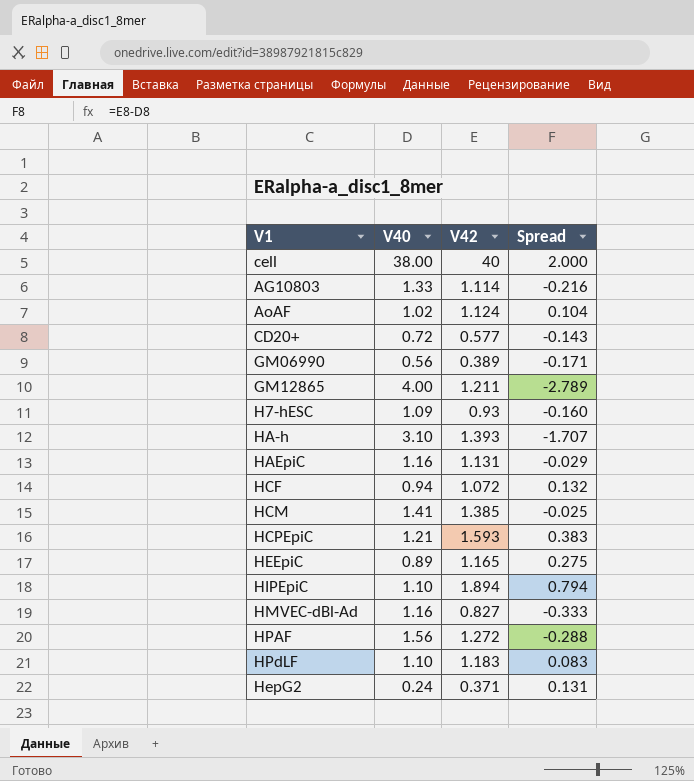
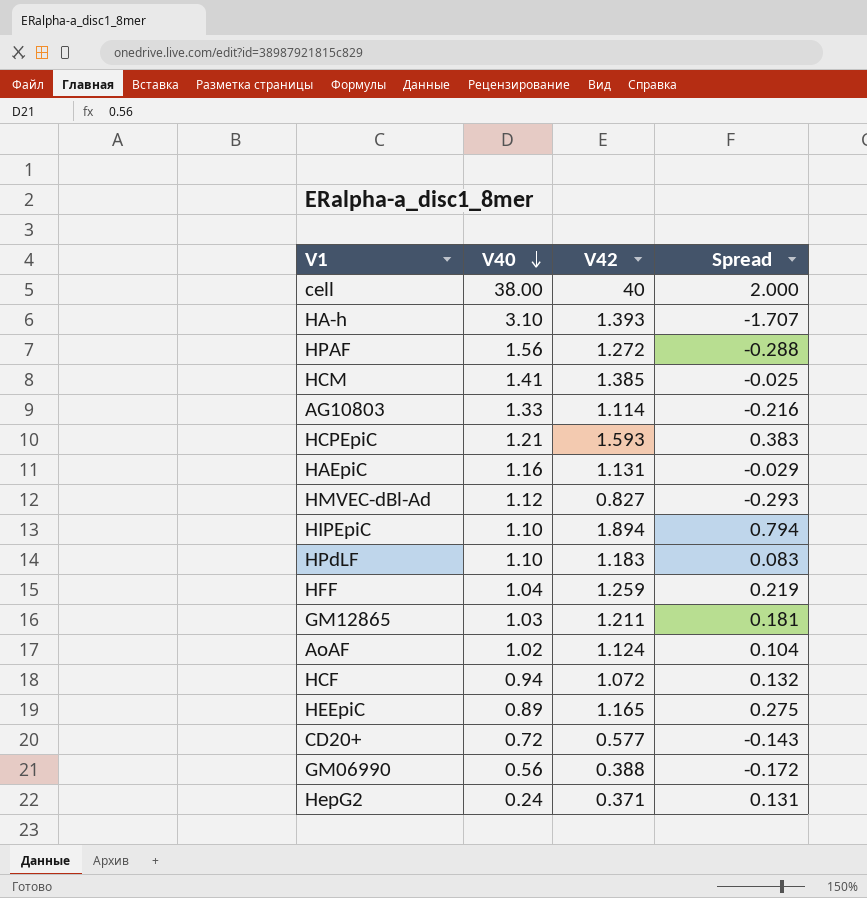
row order: none -> V40 descending
row H7-hESC: 1.09 | 0.93 | -0.160 -> none
HMVEC-dBl-Ad | V40: 1.16 -> 1.12
HMVEC-dBl-Ad | Spread: -0.333 -> -0.293
row HFF: none -> 1.04 | 1.259 | 0.219
GM12865 | V40: 4.00 -> 1.03
GM12865 | Spread: -2.789 -> 0.181
GM06990 | V42: 0.389 -> 0.388
GM06990 | Spread: -0.171 -> -0.172

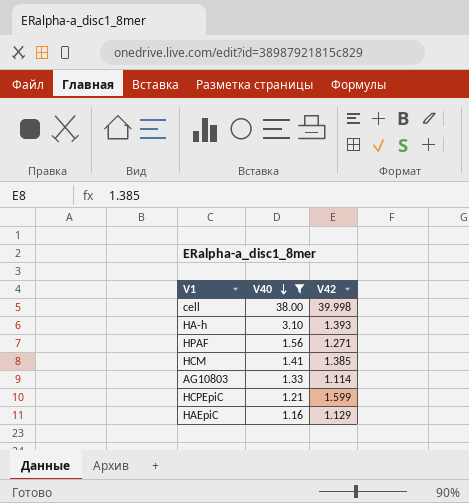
filter: none -> V40 >= 1.16
column Spread | formula: [V42] - [V40] -> none
cell | V42: 40 -> 39.998
HPAF | V42: 1.272 -> 1.271
HCPEpiC | V42: 1.593 -> 1.599
HAEpiC | V42: 1.131 -> 1.129

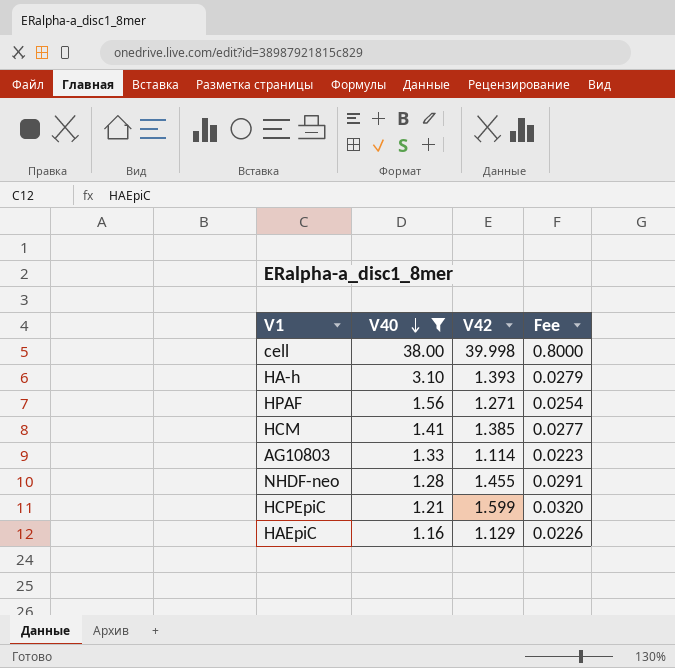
column Fee | formula: none -> [V42] * 0.02
row NHDF-neo: none -> 1.28 | 1.455 | 0.0291

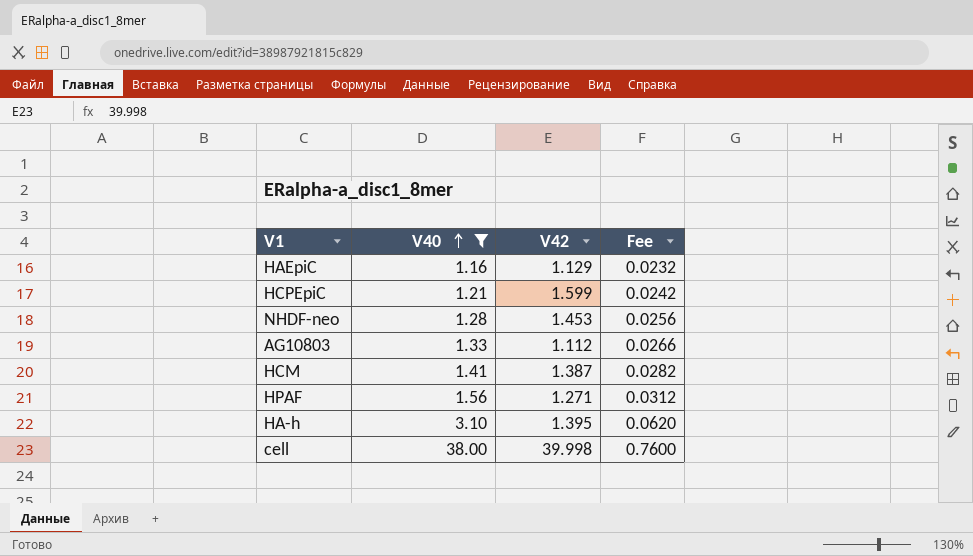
row order: V40 descending -> V40 ascending
column Fee | formula: [V42] * 0.02 -> [V40] * 0.02
NHDF-neo | V42: 1.455 -> 1.453
AG10803 | V42: 1.114 -> 1.112
HCM | V42: 1.385 -> 1.387
HA-h | V42: 1.393 -> 1.395

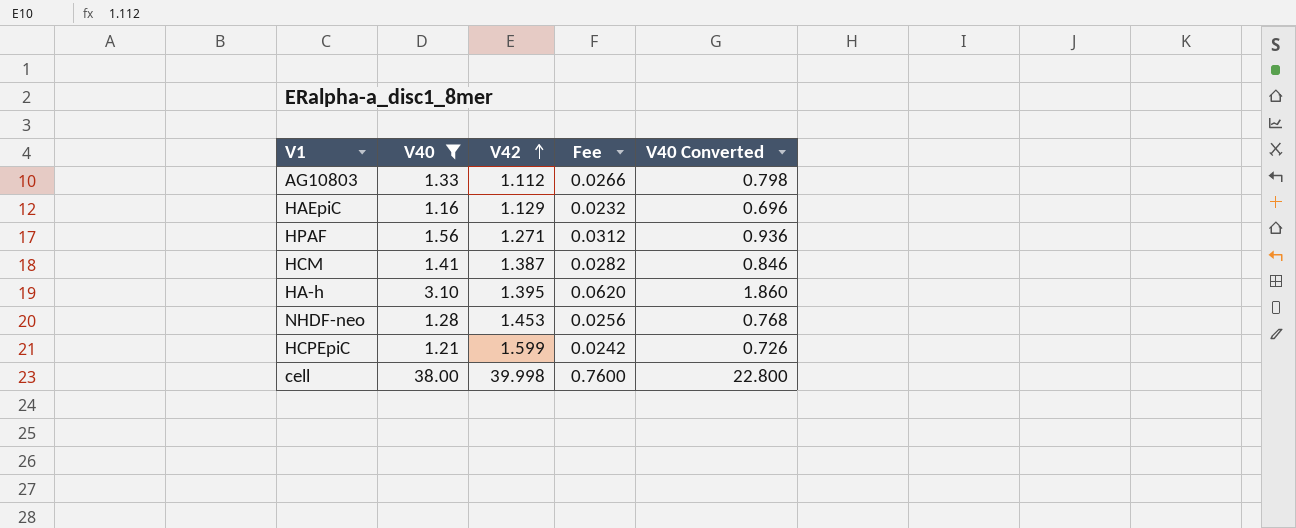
row order: V40 ascending -> V42 ascending
column V40 Converted | formula: none -> [V40] * 0.6

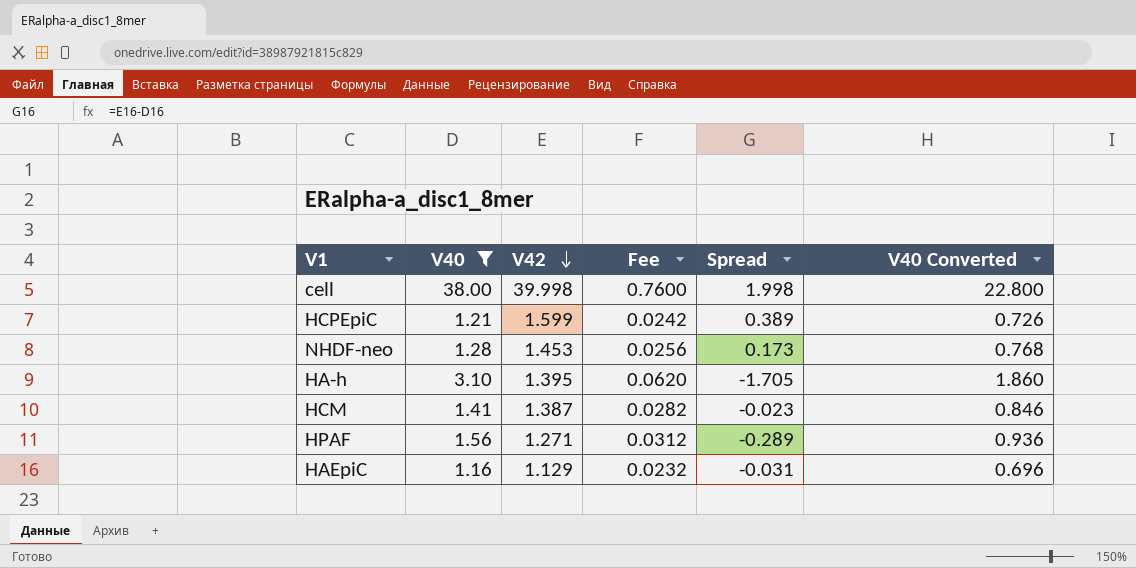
row order: V42 ascending -> V42 descending
column Spread | formula: none -> [V42] - [V40]
row AG10803: 1.33 | 1.112 | 0.0266 | 0.798 -> none

